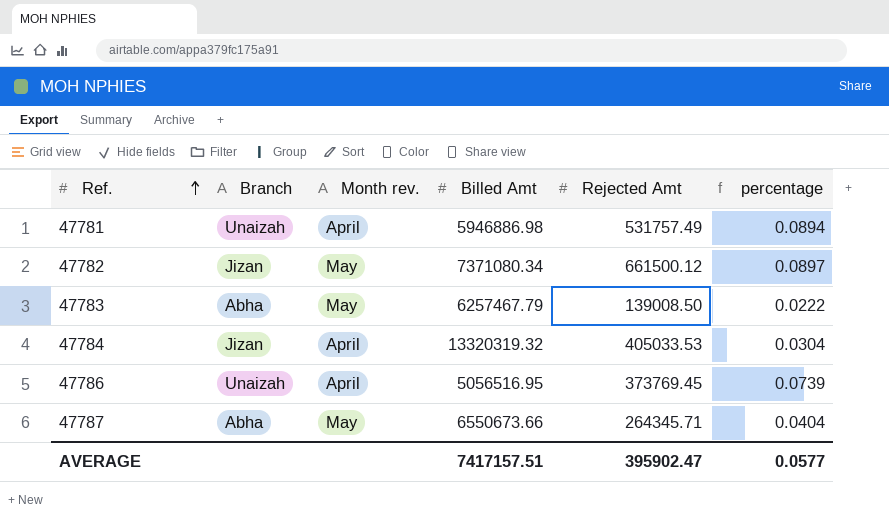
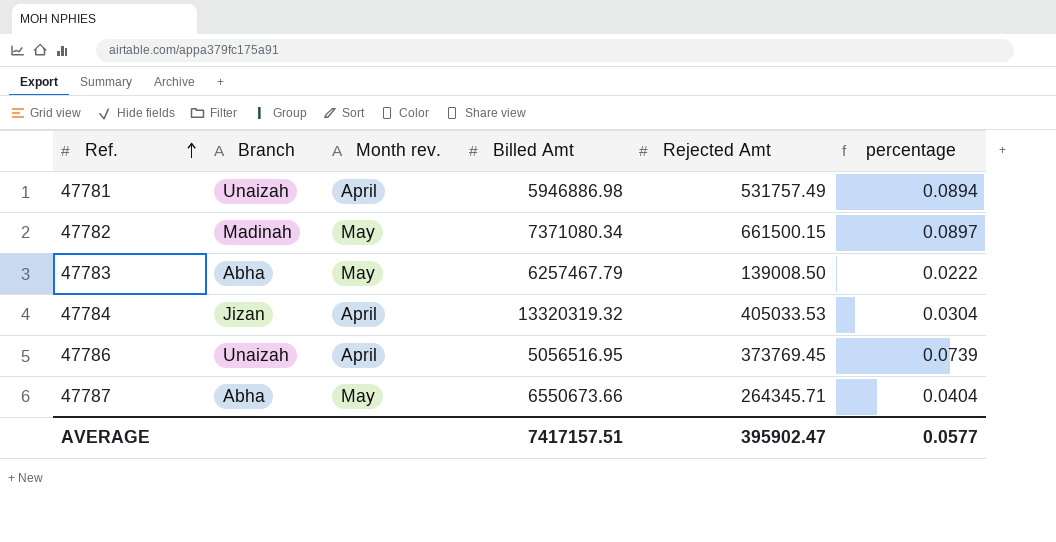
47782 | Branch: Jizan -> Madinah
47782 | Rejected Amt: 661500.12 -> 661500.15

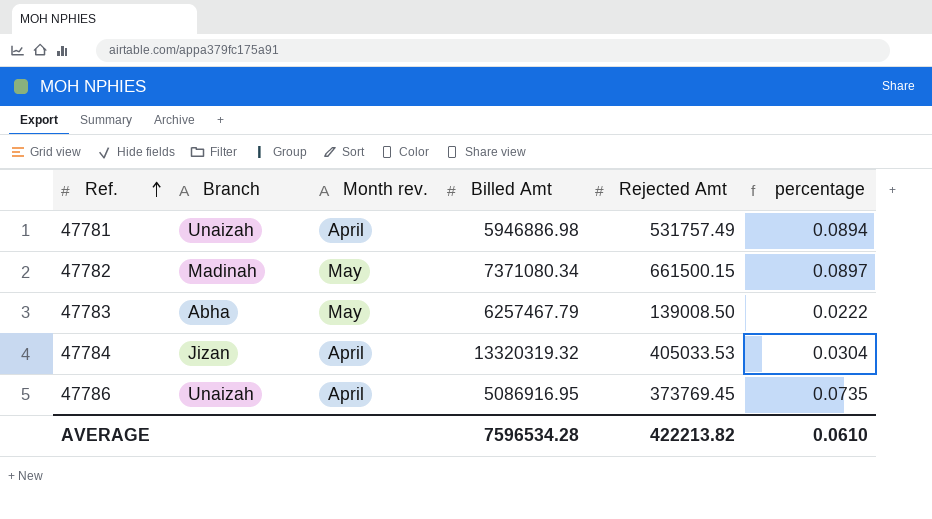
row 47787: Abha | May | 6550673.66 | 264345.71 | 0.0404 -> none
47786 | Billed Amt: 5056516.95 -> 5086916.95
47786 | percentage: 0.0739 -> 0.0735
AVERAGE | Billed Amt: 7417157.51 -> 7596534.28
AVERAGE | Rejected Amt: 395902.47 -> 422213.82
AVERAGE | percentage: 0.0577 -> 0.0610

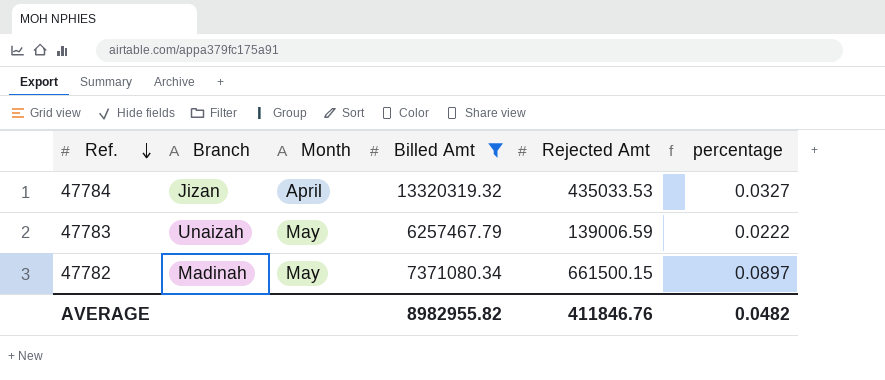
filter: none -> Billed Amt >= 6257467.79
row order: Ref. ascending -> Ref. descending
column name: Month rev. -> Month
47784 | Rejected Amt: 405033.53 -> 435033.53
47784 | percentage: 0.0304 -> 0.0327
47783 | Branch: Abha -> Unaizah
47783 | Rejected Amt: 139008.50 -> 139006.59
AVERAGE | Billed Amt: 7596534.28 -> 8982955.82
AVERAGE | Rejected Amt: 422213.82 -> 411846.76
AVERAGE | percentage: 0.0610 -> 0.0482

